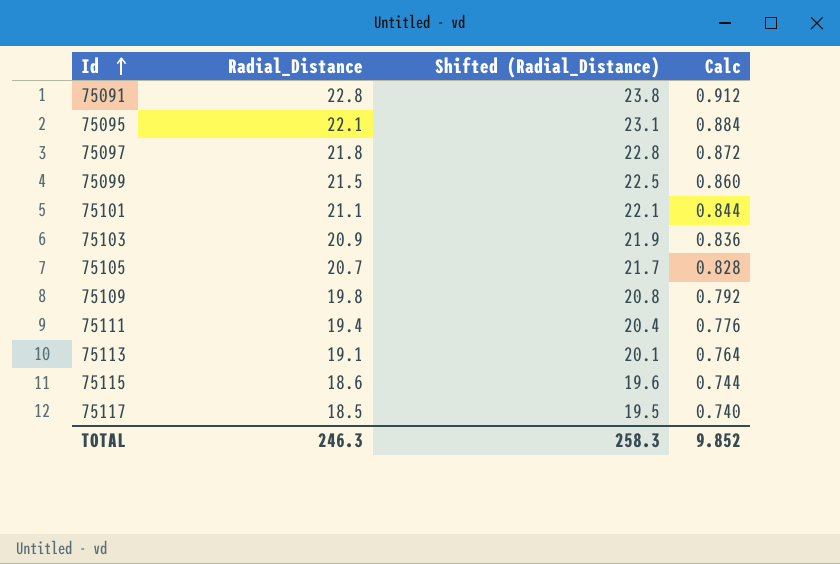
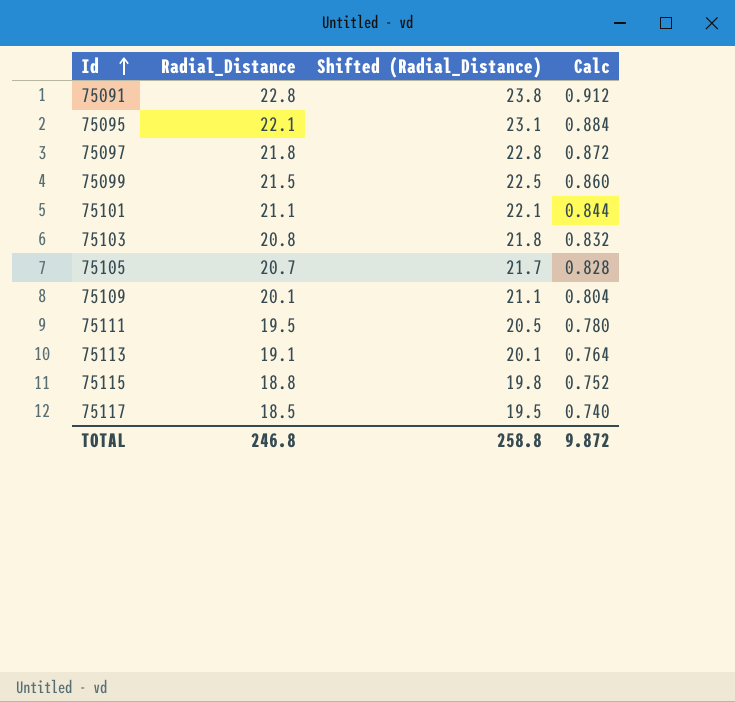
75103 | Radial_Distance: 20.9 -> 20.8
75103 | Shifted (Radial_Distance): 21.9 -> 21.8
75103 | Calc: 0.836 -> 0.832
75109 | Radial_Distance: 19.8 -> 20.1
75109 | Shifted (Radial_Distance): 20.8 -> 21.1
75109 | Calc: 0.792 -> 0.804
75111 | Radial_Distance: 19.4 -> 19.5
75111 | Shifted (Radial_Distance): 20.4 -> 20.5
75111 | Calc: 0.776 -> 0.780
75115 | Radial_Distance: 18.6 -> 18.8
75115 | Shifted (Radial_Distance): 19.6 -> 19.8
75115 | Calc: 0.744 -> 0.752
TOTAL | Radial_Distance: 246.3 -> 246.8
TOTAL | Shifted (Radial_Distance): 258.3 -> 258.8
TOTAL | Calc: 9.852 -> 9.872

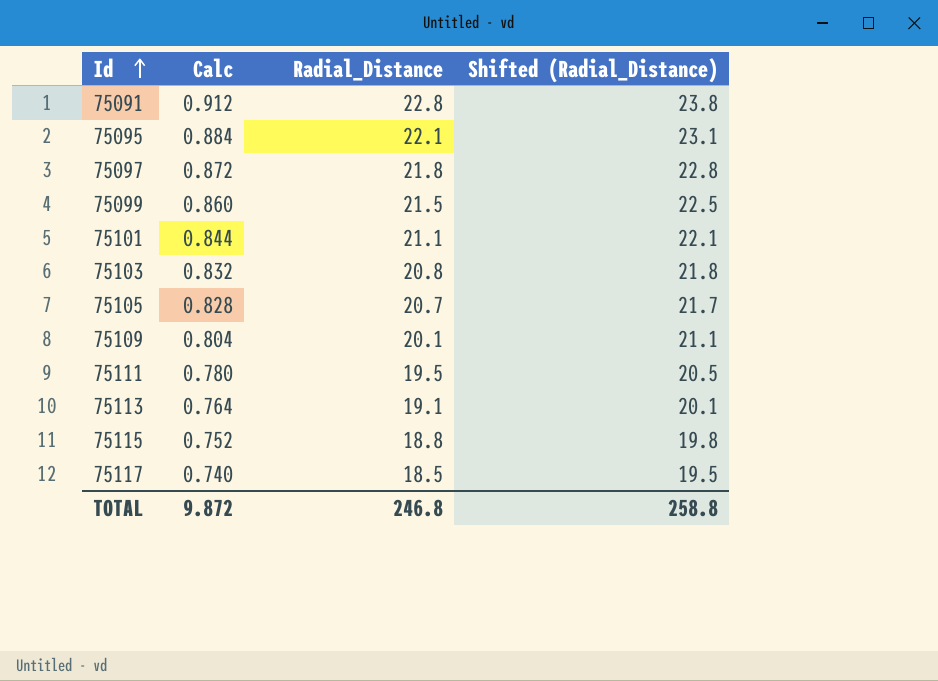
column Calc | position: 4 -> 2

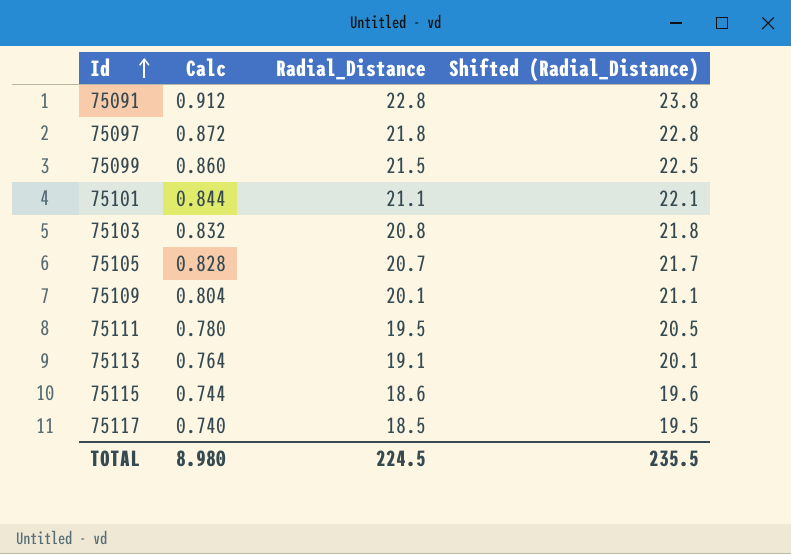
row 75095: 0.884 | 22.1 | 23.1 -> none
75115 | Calc: 0.752 -> 0.744
75115 | Radial_Distance: 18.8 -> 18.6
75115 | Shifted (Radial_Distance): 19.8 -> 19.6
TOTAL | Calc: 9.872 -> 8.980
TOTAL | Radial_Distance: 246.8 -> 224.5
TOTAL | Shifted (Radial_Distance): 258.8 -> 235.5

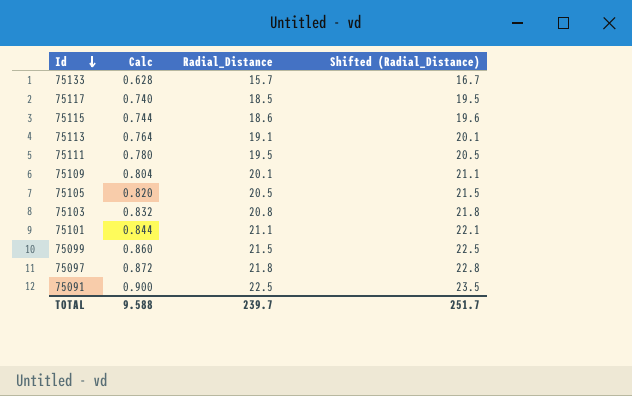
row order: Id ascending -> Id descending
row 75133: none -> 0.628 | 15.7 | 16.7
75105 | Calc: 0.828 -> 0.820
75105 | Radial_Distance: 20.7 -> 20.5
75105 | Shifted (Radial_Distance): 21.7 -> 21.5
75091 | Calc: 0.912 -> 0.900
75091 | Radial_Distance: 22.8 -> 22.5
75091 | Shifted (Radial_Distance): 23.8 -> 23.5
TOTAL | Calc: 8.980 -> 9.588
TOTAL | Radial_Distance: 224.5 -> 239.7
TOTAL | Shifted (Radial_Distance): 235.5 -> 251.7

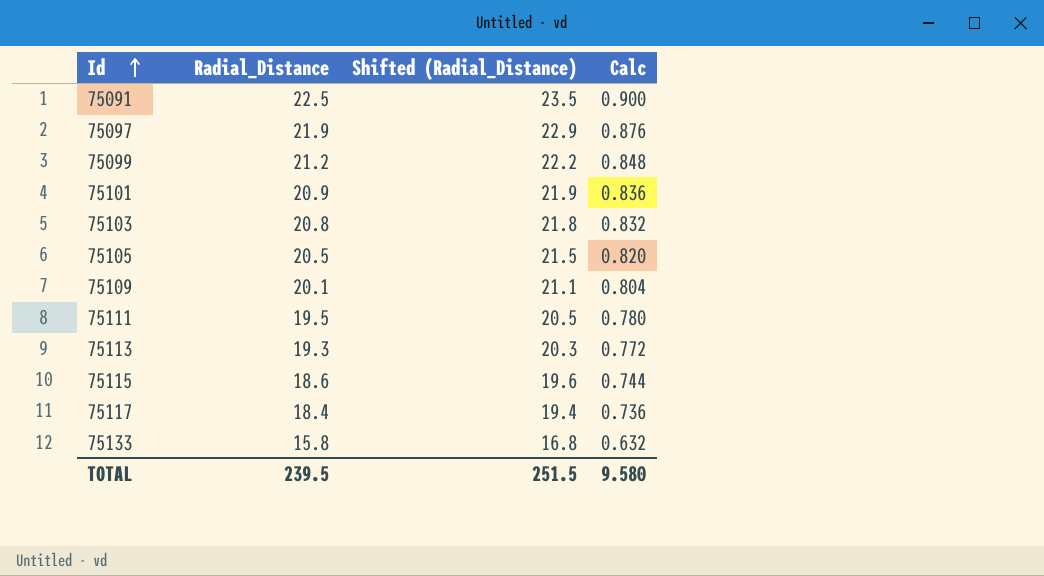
row order: Id descending -> Id ascending
column Calc | position: 2 -> 4
75097 | Radial_Distance: 21.8 -> 21.9
75097 | Shifted (Radial_Distance): 22.8 -> 22.9
75097 | Calc: 0.872 -> 0.876
75099 | Radial_Distance: 21.5 -> 21.2
75099 | Shifted (Radial_Distance): 22.5 -> 22.2
75099 | Calc: 0.860 -> 0.848
75101 | Radial_Distance: 21.1 -> 20.9
75101 | Shifted (Radial_Distance): 22.1 -> 21.9
75101 | Calc: 0.844 -> 0.836
75113 | Radial_Distance: 19.1 -> 19.3
75113 | Shifted (Radial_Distance): 20.1 -> 20.3
75113 | Calc: 0.764 -> 0.772
75117 | Radial_Distance: 18.5 -> 18.4
75117 | Shifted (Radial_Distance): 19.5 -> 19.4
75117 | Calc: 0.740 -> 0.736
75133 | Radial_Distance: 15.7 -> 15.8
75133 | Shifted (Radial_Distance): 16.7 -> 16.8
75133 | Calc: 0.628 -> 0.632
TOTAL | Radial_Distance: 239.7 -> 239.5
TOTAL | Shifted (Radial_Distance): 251.7 -> 251.5
TOTAL | Calc: 9.588 -> 9.580

